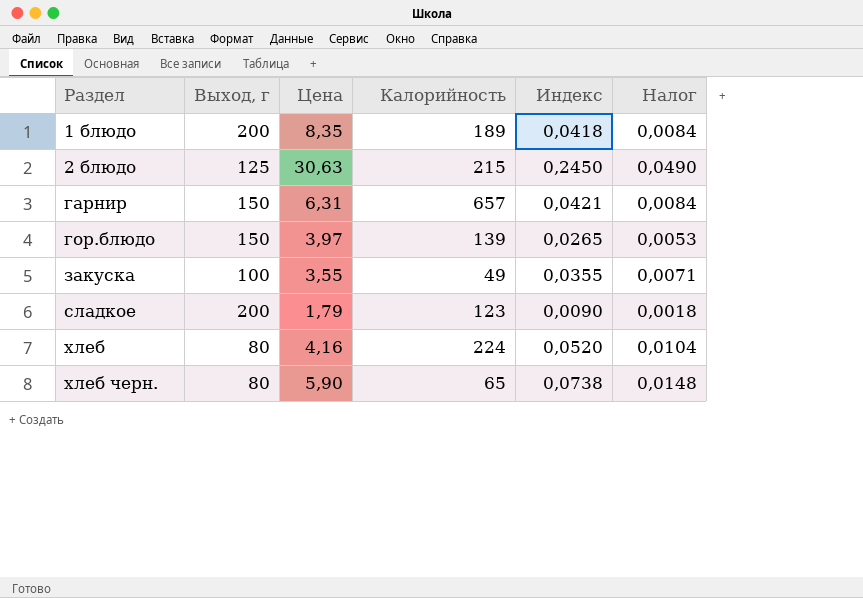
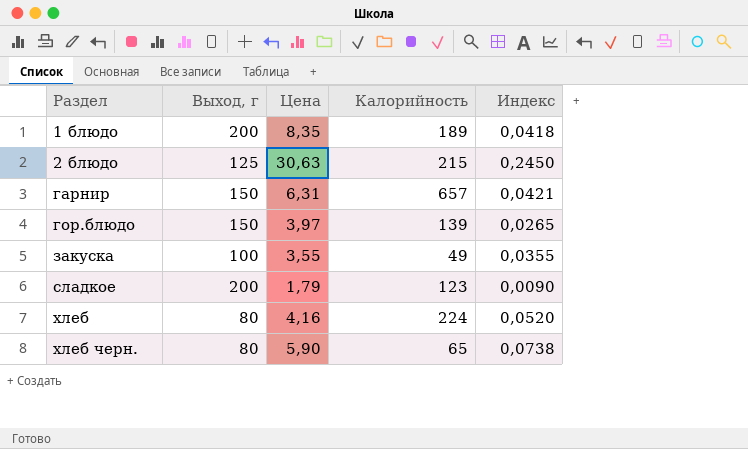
column Налог | formula: [Индекс] * 0,2 -> none

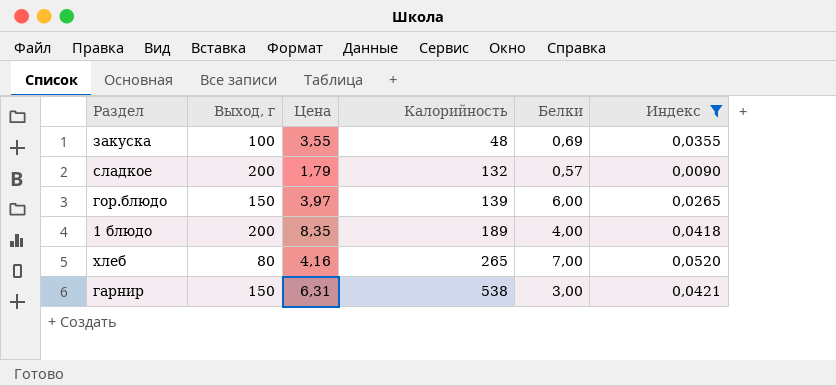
filter: none -> Индекс <= 0,0520
row order: Раздел ascending -> Калорийность ascending
column Белки | position: none -> 5
закуска | Калорийность: 49 -> 48
сладкое | Калорийность: 123 -> 132
хлеб | Калорийность: 224 -> 265
гарнир | Калорийность: 657 -> 538

